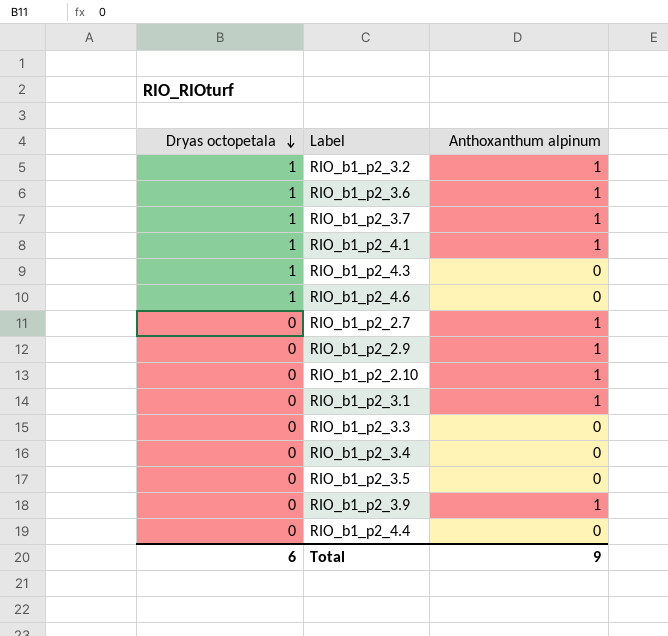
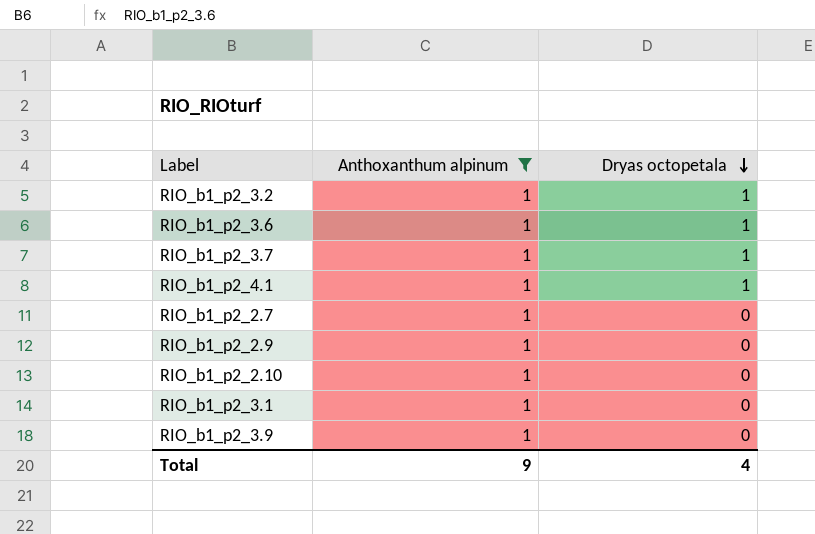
filter: none -> Anthoxanthum alpinum = 1
column Dryas octopetala | position: 1 -> 3
Total | Dryas octopetala: 6 -> 4

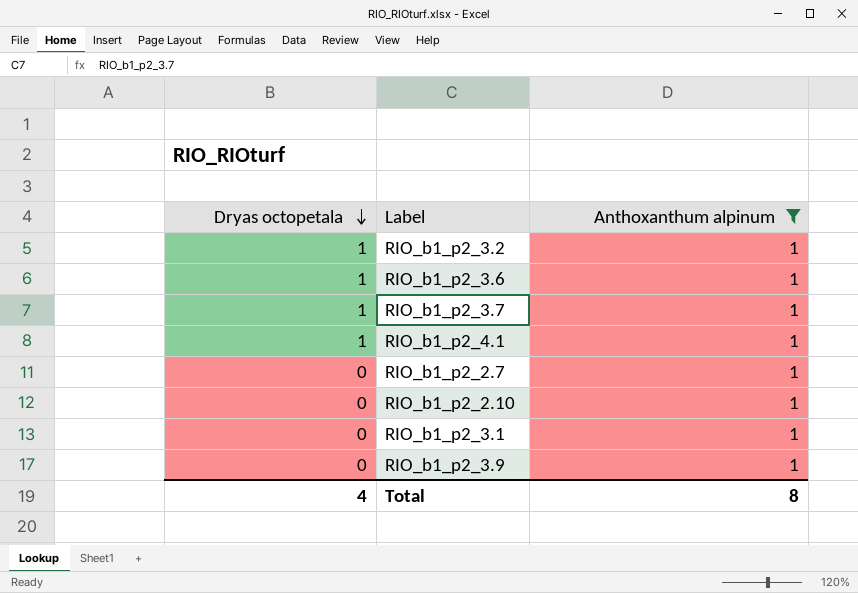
column Dryas octopetala | position: 3 -> 1
row RIO_b1_p2_2.9: 1 | 0 -> none
Total | Anthoxanthum alpinum: 9 -> 8

